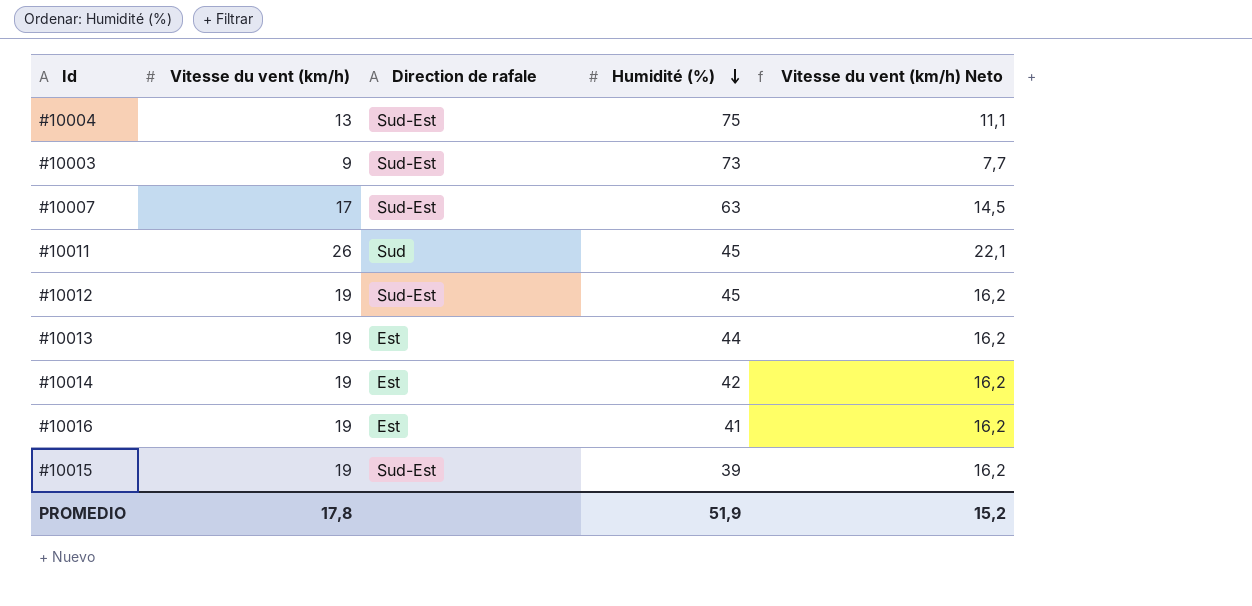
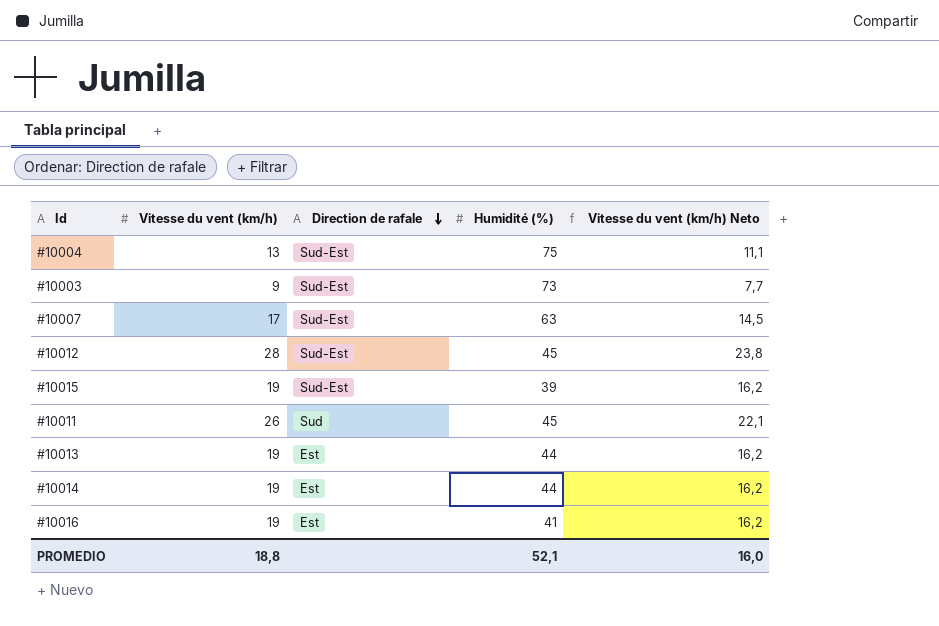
row order: Humidité (%) descending -> Direction de rafale descending
#10012 | Vitesse du vent (km/h): 19 -> 28
#10012 | Vitesse du vent (km/h) Neto: 16,2 -> 23,8
#10014 | Humidité (%): 42 -> 44
PROMEDIO | Vitesse du vent (km/h): 17,8 -> 18,8
PROMEDIO | Humidité (%): 51,9 -> 52,1
PROMEDIO | Vitesse du vent (km/h) Neto: 15,2 -> 16,0

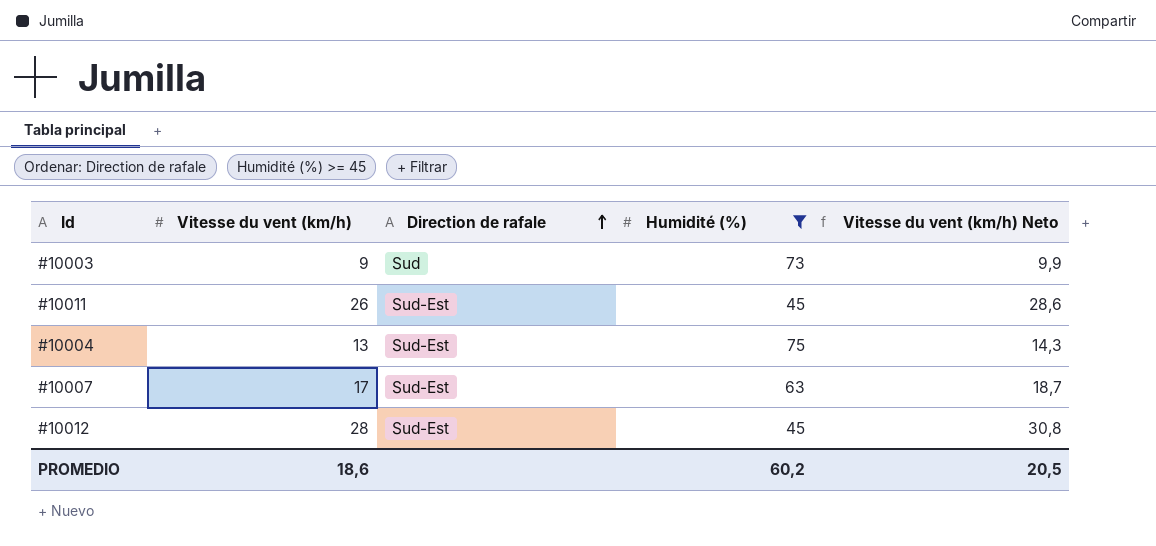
filter: none -> Humidité (%) >= 45
row order: Direction de rafale descending -> Direction de rafale ascending
column Vitesse du vent (km/h) Neto | formula: [Vitesse du vent (km/h)] * 0,85 -> [Vitesse du vent (km/h)] * 1,1
#10003 | Direction de rafale: Sud-Est -> Sud
#10011 | Direction de rafale: Sud -> Sud-Est
PROMEDIO | Vitesse du vent (km/h): 18,8 -> 18,6
PROMEDIO | Humidité (%): 52,1 -> 60,2
PROMEDIO | Vitesse du vent (km/h) Neto: 16,0 -> 20,5

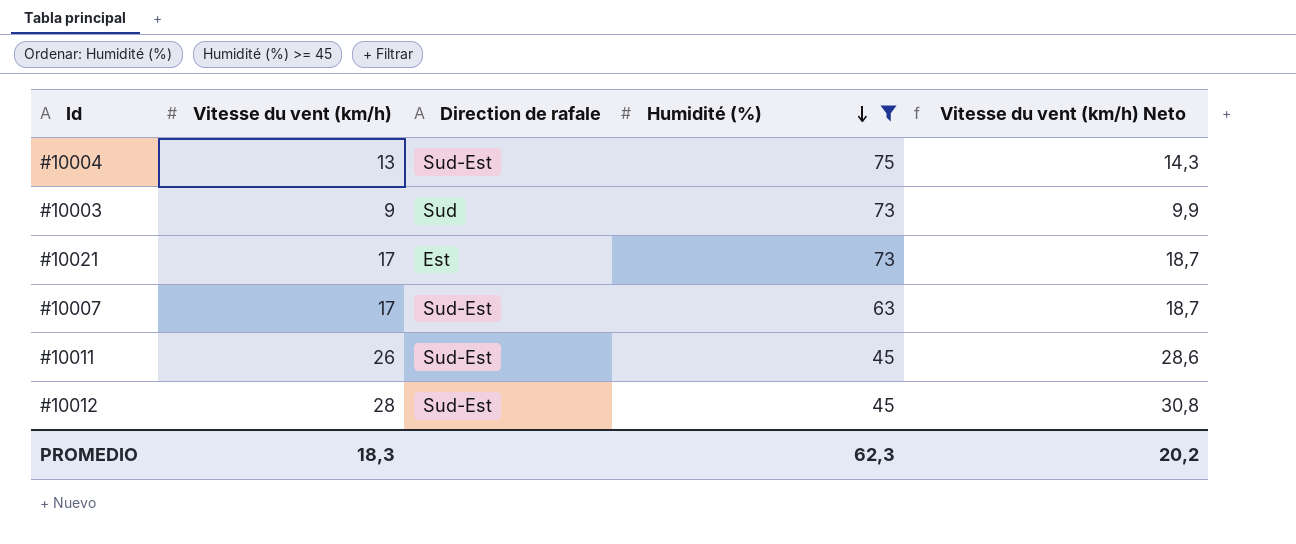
row order: Direction de rafale ascending -> Humidité (%) descending
row #10021: none -> 17 | Est | 73 | 18,7
PROMEDIO | Vitesse du vent (km/h): 18,6 -> 18,3
PROMEDIO | Humidité (%): 60,2 -> 62,3
PROMEDIO | Vitesse du vent (km/h) Neto: 20,5 -> 20,2

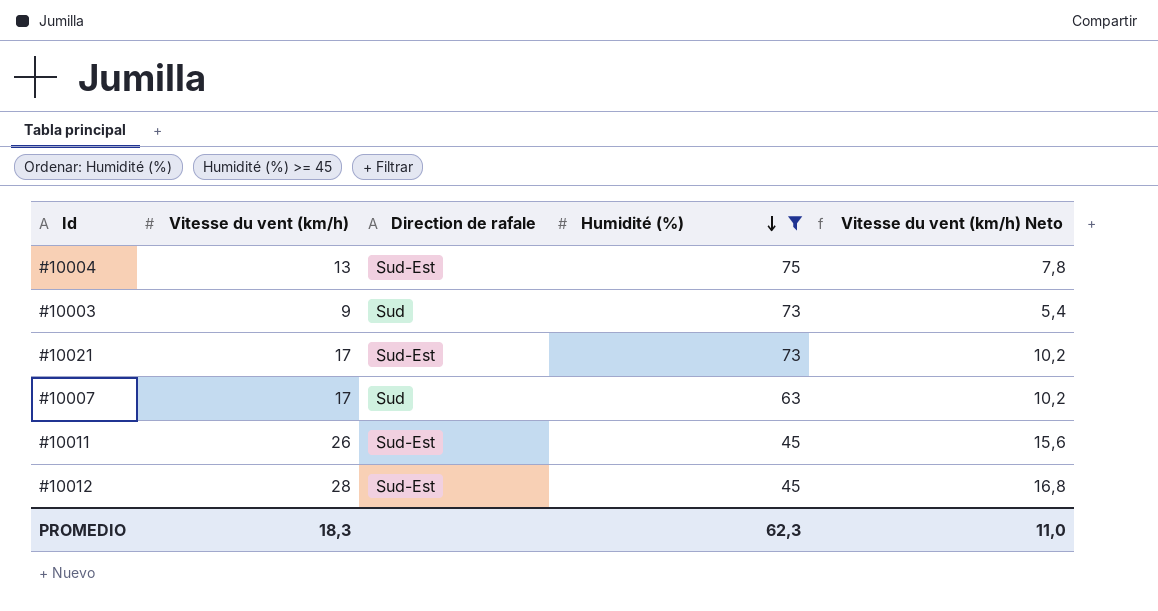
column Vitesse du vent (km/h) Neto | formula: [Vitesse du vent (km/h)] * 1,1 -> [Vitesse du vent (km/h)] * 0,6
#10021 | Direction de rafale: Est -> Sud-Est
#10007 | Direction de rafale: Sud-Est -> Sud
PROMEDIO | Vitesse du vent (km/h) Neto: 20,2 -> 11,0

